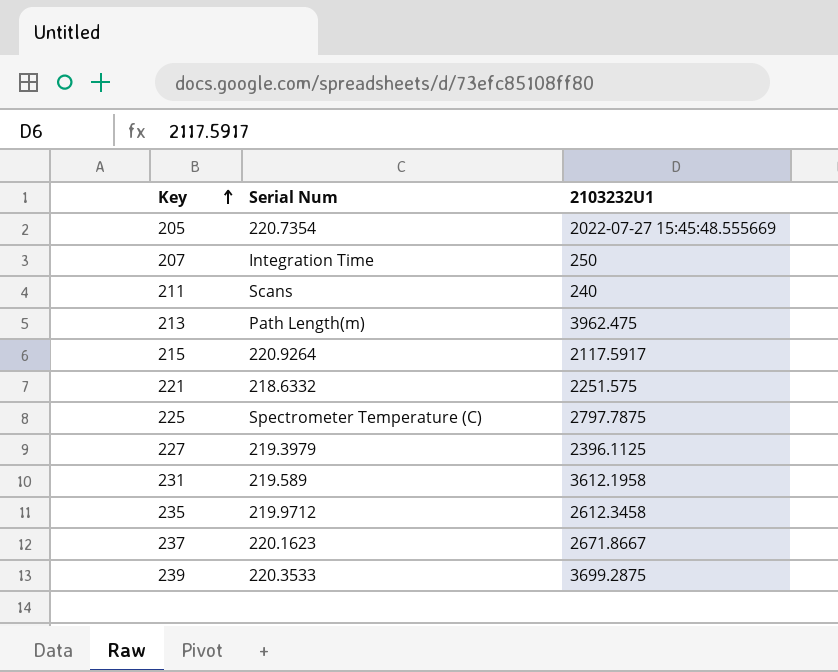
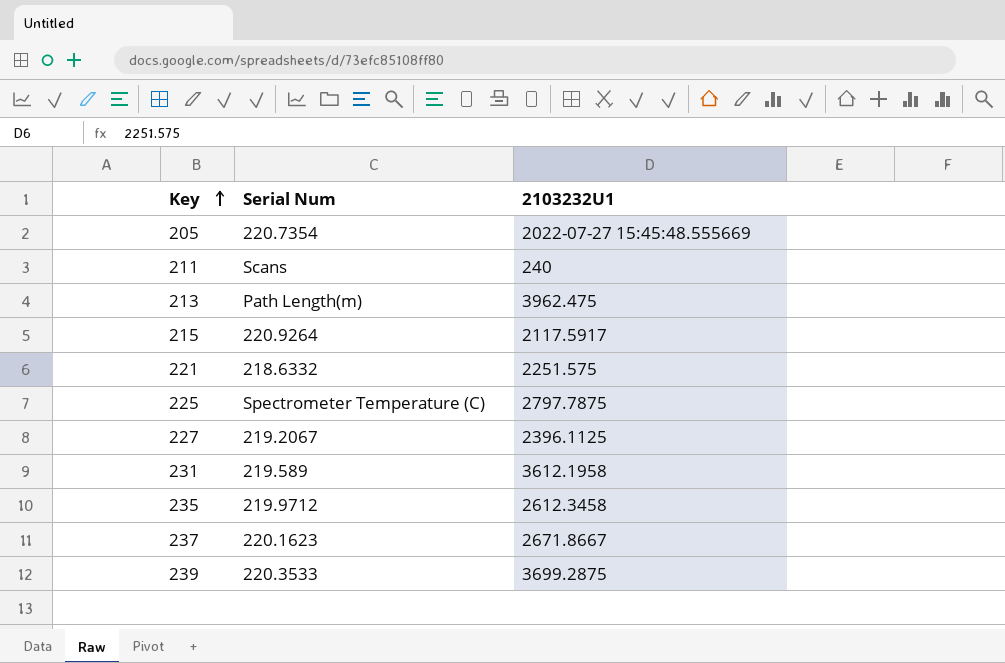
row 207: Integration Time | 250 -> none
227 | Serial Num: 219.3979 -> 219.2067

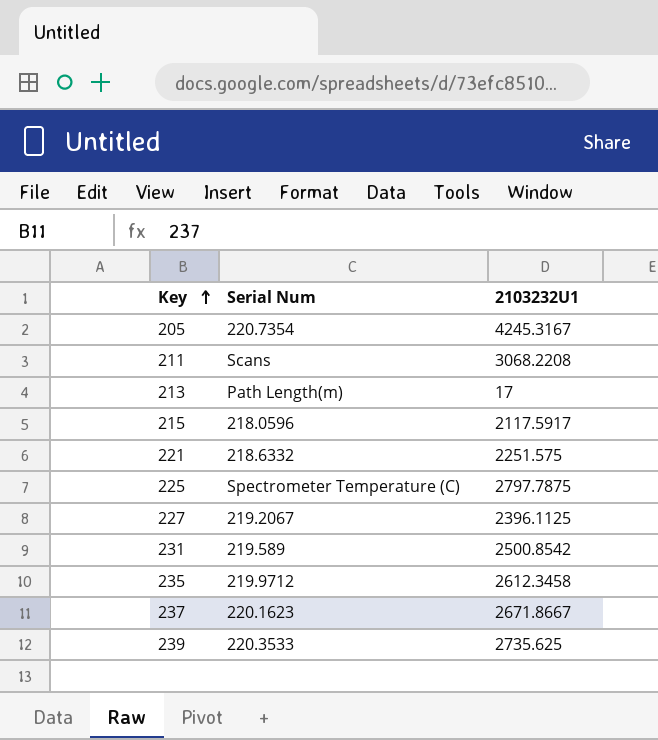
205 | 2103232U1: 2022-07-27 15:45:48.555669 -> 4245.3167
211 | 2103232U1: 240 -> 3068.2208
213 | 2103232U1: 3962.475 -> 17
215 | Serial Num: 220.9264 -> 218.0596
231 | 2103232U1: 3612.1958 -> 2500.8542
239 | 2103232U1: 3699.2875 -> 2735.625

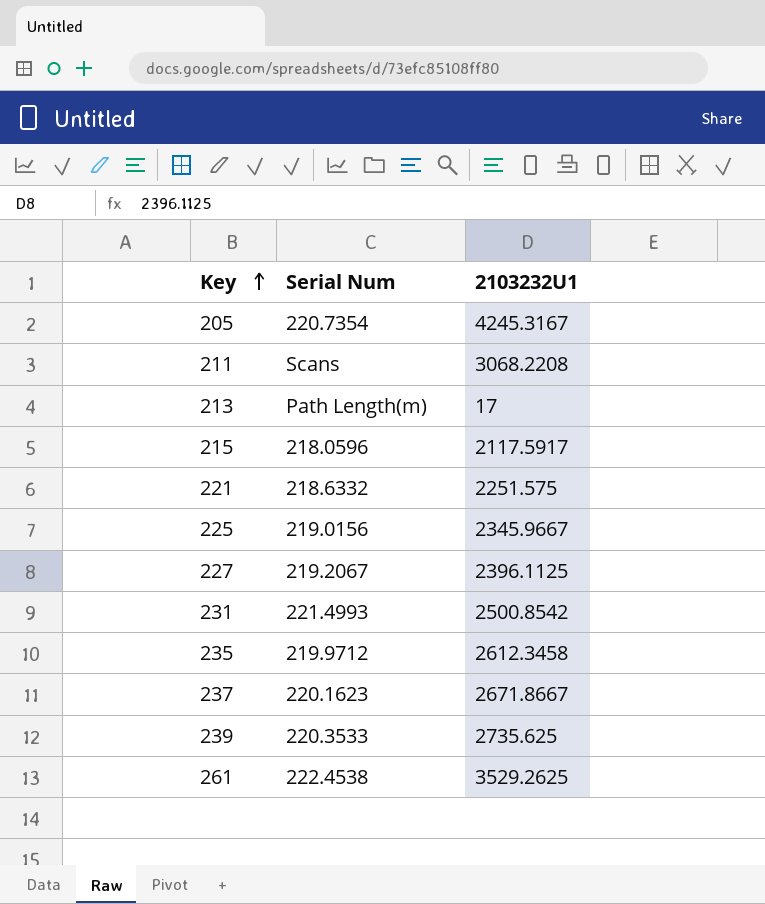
225 | Serial Num: Spectrometer Temperature (C) -> 219.0156
225 | 2103232U1: 2797.7875 -> 2345.9667
231 | Serial Num: 219.589 -> 221.4993
row 261: none -> 222.4538 | 3529.2625

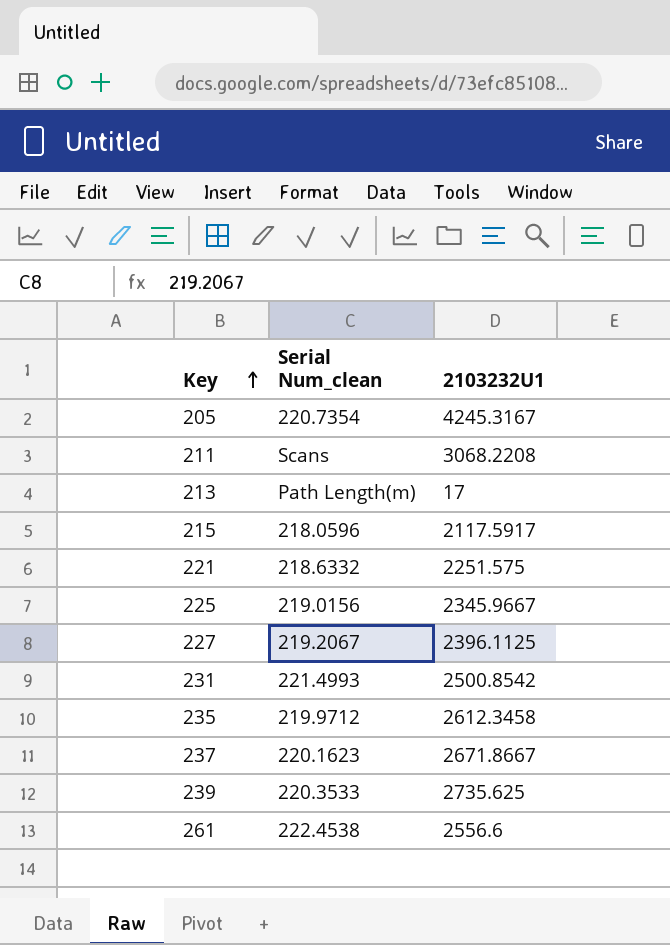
column name: Serial Num -> Serial Num_clean
261 | 2103232U1: 3529.2625 -> 2556.6

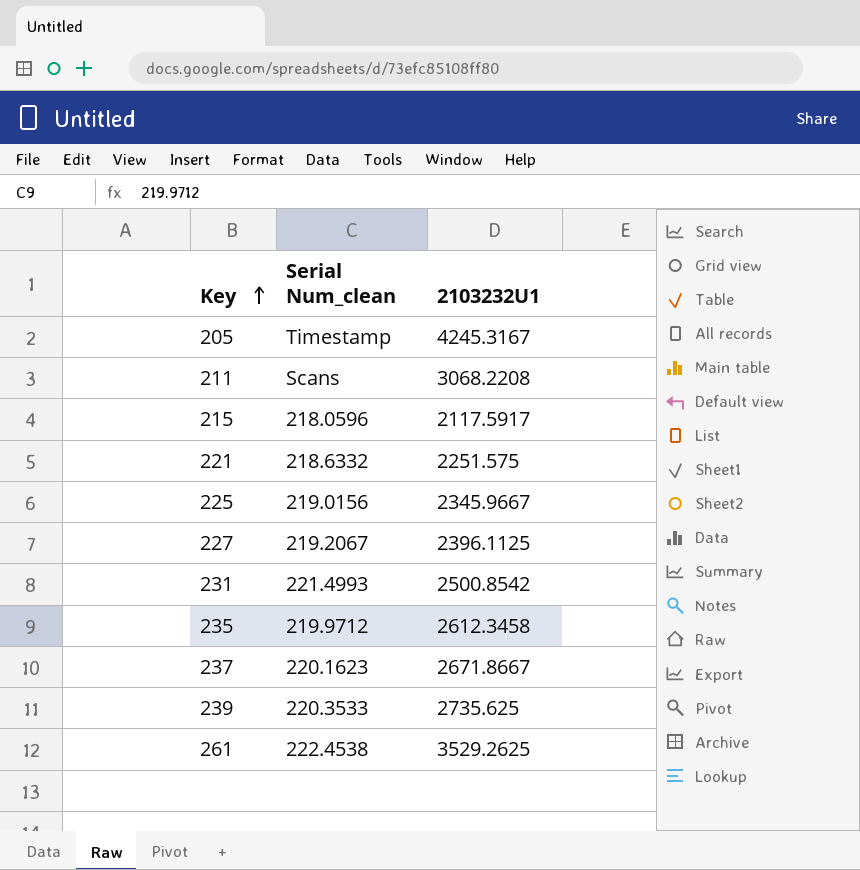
row 213: Path Length(m) | 17 -> none
205 | Serial Num_clean: 220.7354 -> Timestamp
261 | 2103232U1: 2556.6 -> 3529.2625

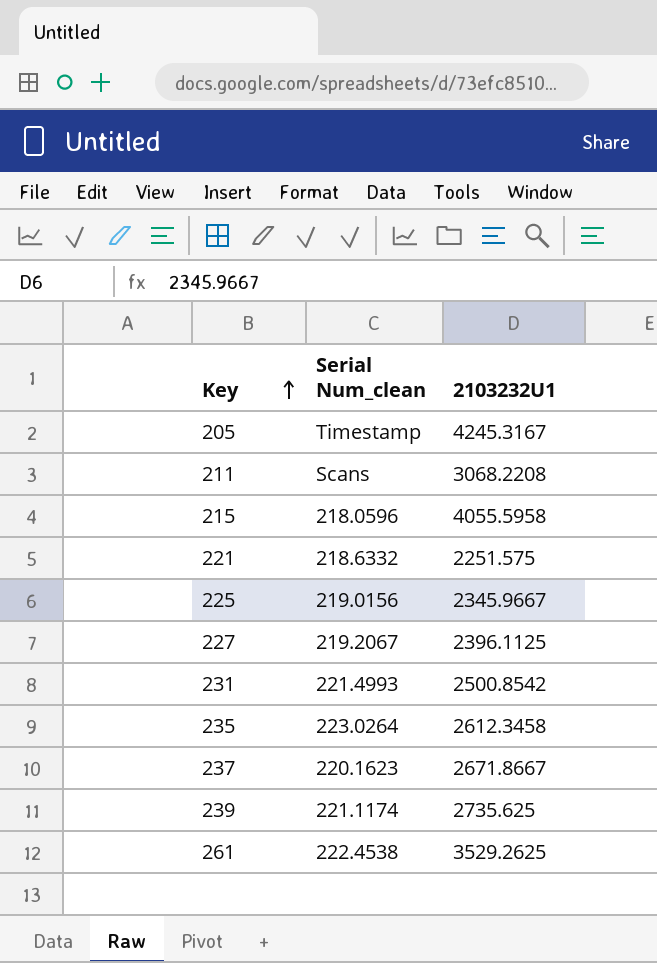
215 | 2103232U1: 2117.5917 -> 4055.5958
235 | Serial Num_clean: 219.9712 -> 223.0264
239 | Serial Num_clean: 220.3533 -> 221.1174

